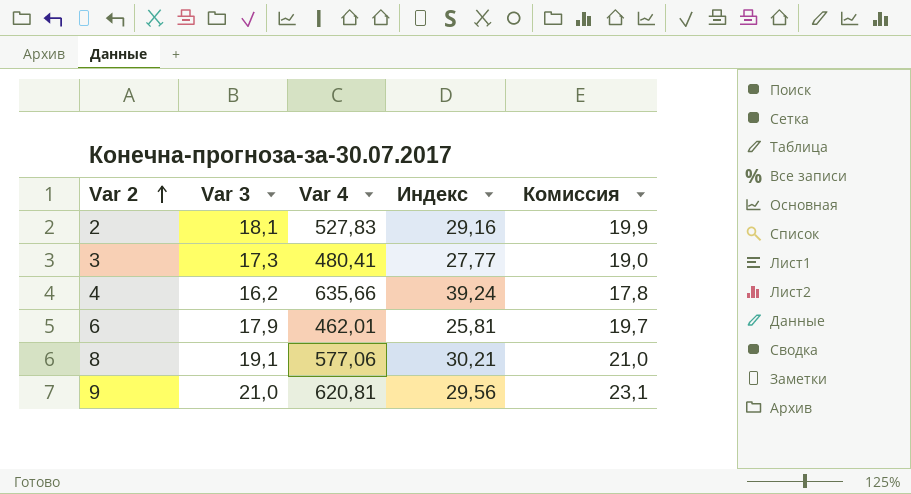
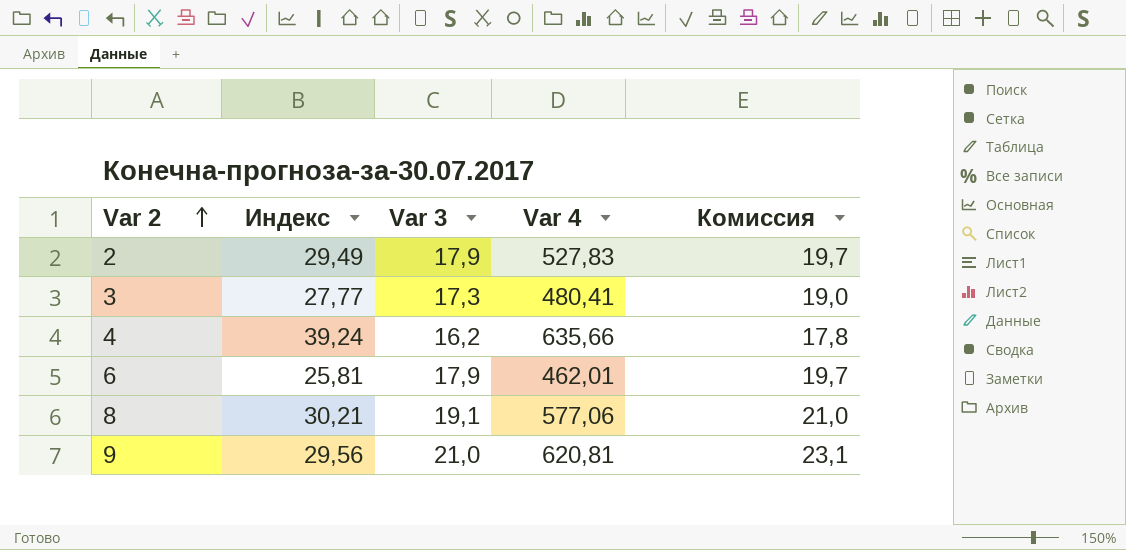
column Индекс | position: 4 -> 2
2 | Индекс: 29,16 -> 29,49
2 | Var 3: 18,1 -> 17,9
2 | Комиссия: 19,9 -> 19,7

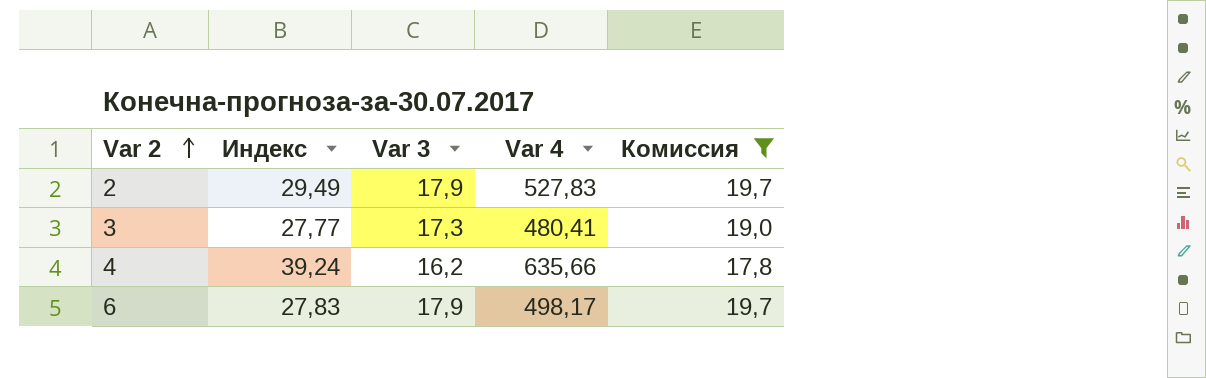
filter: none -> Комиссия <= 19,7
6 | Индекс: 25,81 -> 27,83
6 | Var 4: 462,01 -> 498,17

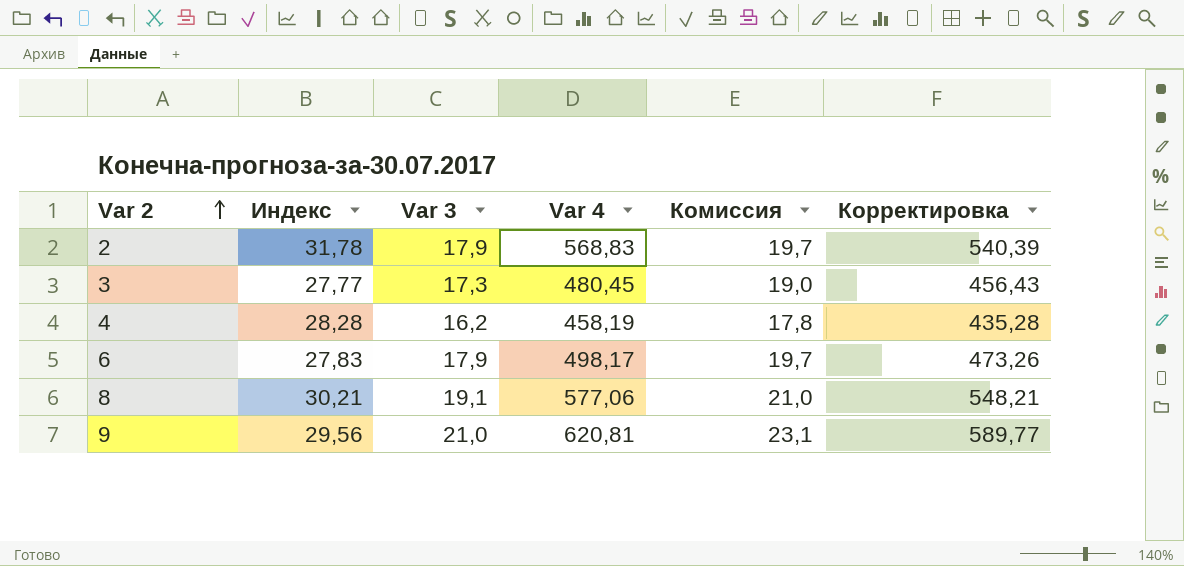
filter: Комиссия <= 19,7 -> none
column Корректировка | formula: none -> [Var 4] * 0,95
2 | Индекс: 29,49 -> 31,78
2 | Var 4: 527,83 -> 568,83
3 | Var 4: 480,41 -> 480,45
4 | Индекс: 39,24 -> 28,28
4 | Var 4: 635,66 -> 458,19

